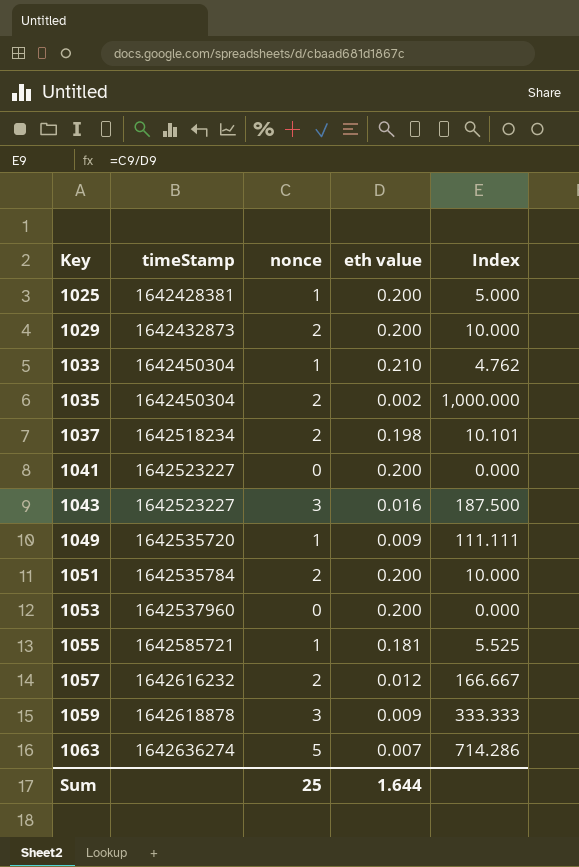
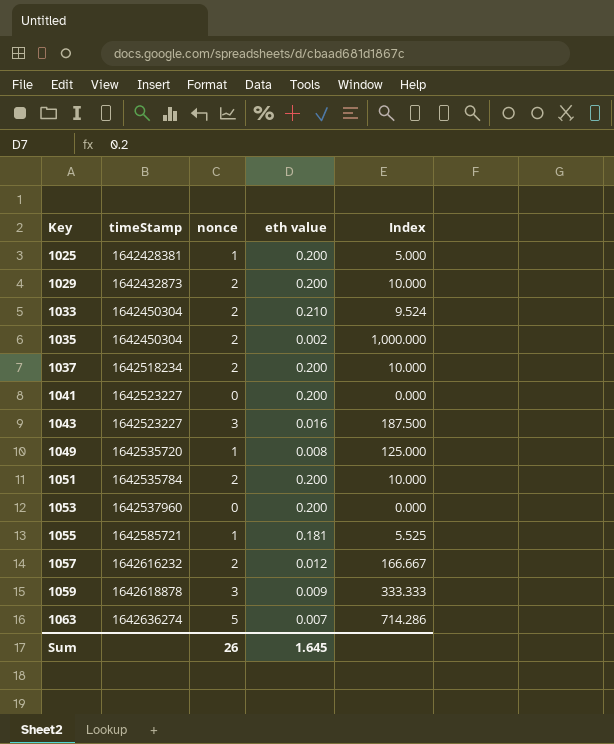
1033 | nonce: 1 -> 2
1033 | Index: 4.762 -> 9.524
1037 | eth value: 0.198 -> 0.200
1037 | Index: 10.101 -> 10.000
1049 | eth value: 0.009 -> 0.008
1049 | Index: 111.111 -> 125.000
Sum | nonce: 25 -> 26
Sum | eth value: 1.644 -> 1.645

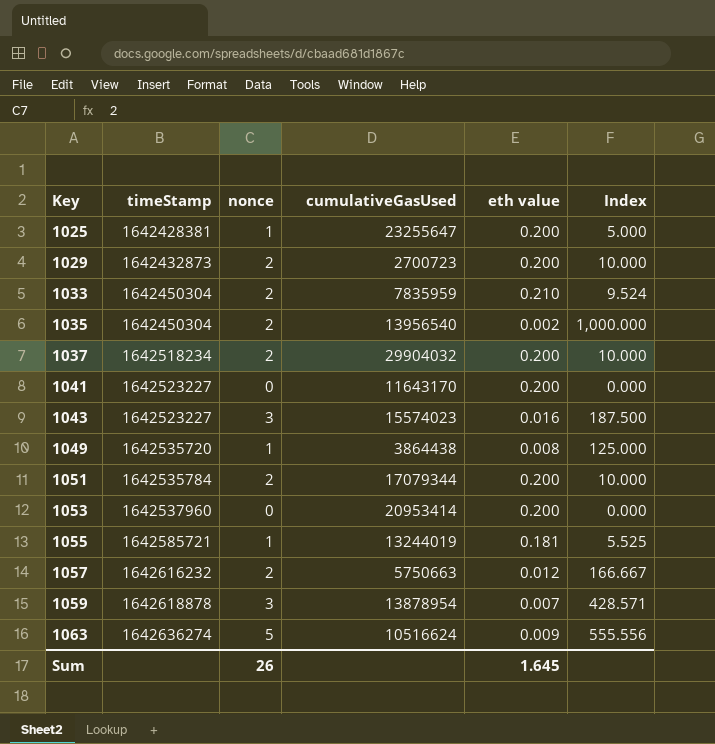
column cumulativeGasUsed | position: none -> 4
1059 | eth value: 0.009 -> 0.007
1059 | Index: 333.333 -> 428.571
1063 | eth value: 0.007 -> 0.009
1063 | Index: 714.286 -> 555.556

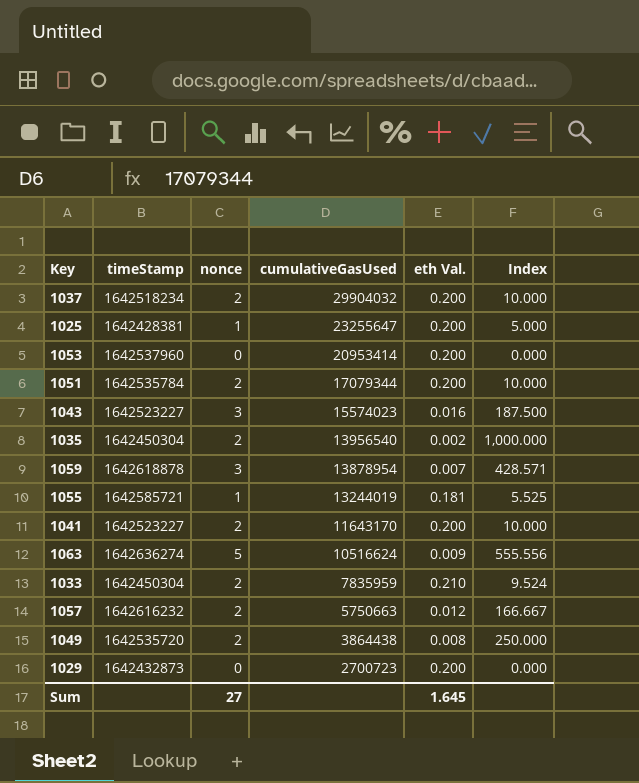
row order: Key ascending -> cumulativeGasUsed descending
column name: eth value -> eth Val.
1041 | nonce: 0 -> 2
1041 | Index: 0.000 -> 10.000
1049 | nonce: 1 -> 2
1049 | Index: 125.000 -> 250.000
1029 | nonce: 2 -> 0
1029 | Index: 10.000 -> 0.000
Sum | nonce: 26 -> 27

